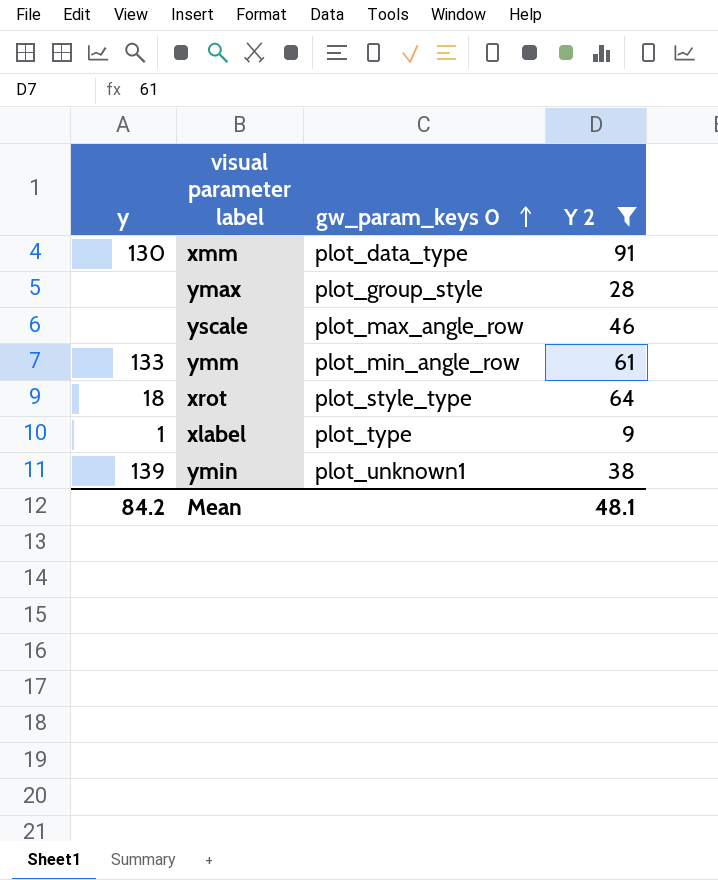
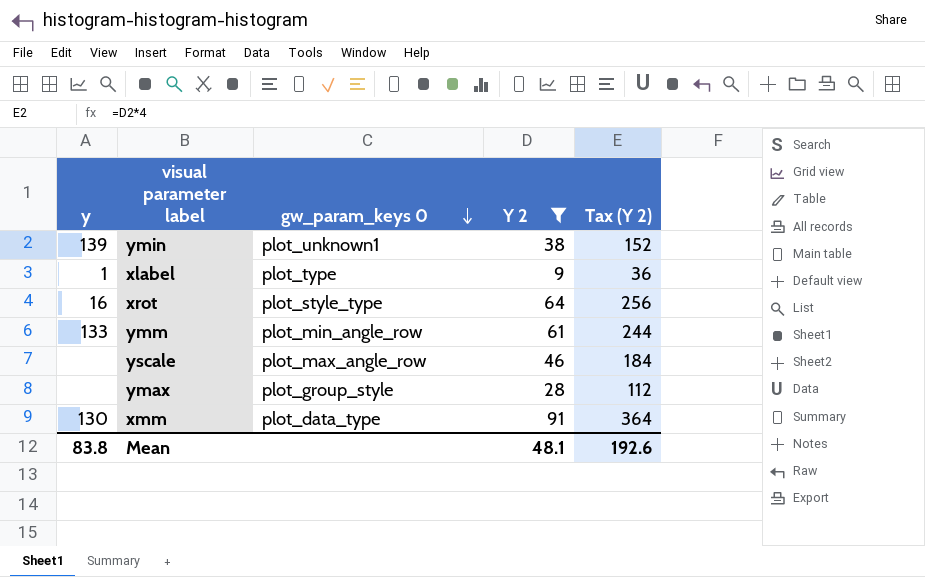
row order: gw_param_keys 0 ascending -> gw_param_keys 0 descending
column Tax (Y 2) | formula: none -> [Y 2] * 4
xrot | y: 18 -> 16
Mean | y: 84.2 -> 83.8

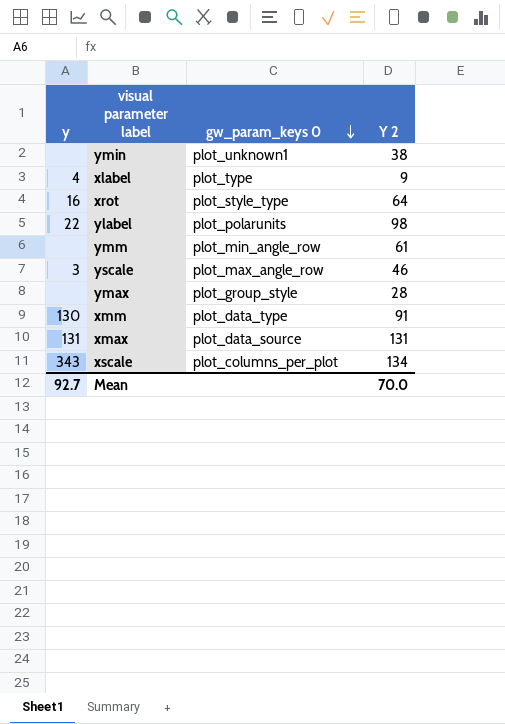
filter: Y 2 <= 91 -> none
column Tax (Y 2) | formula: [Y 2] * 4 -> none
ymin | y: 139 -> none
xlabel | y: 1 -> 4
ymm | y: 133 -> none
yscale | y: none -> 3
Mean | y: 83.8 -> 92.7
Mean | Y 2: 48.1 -> 70.0

